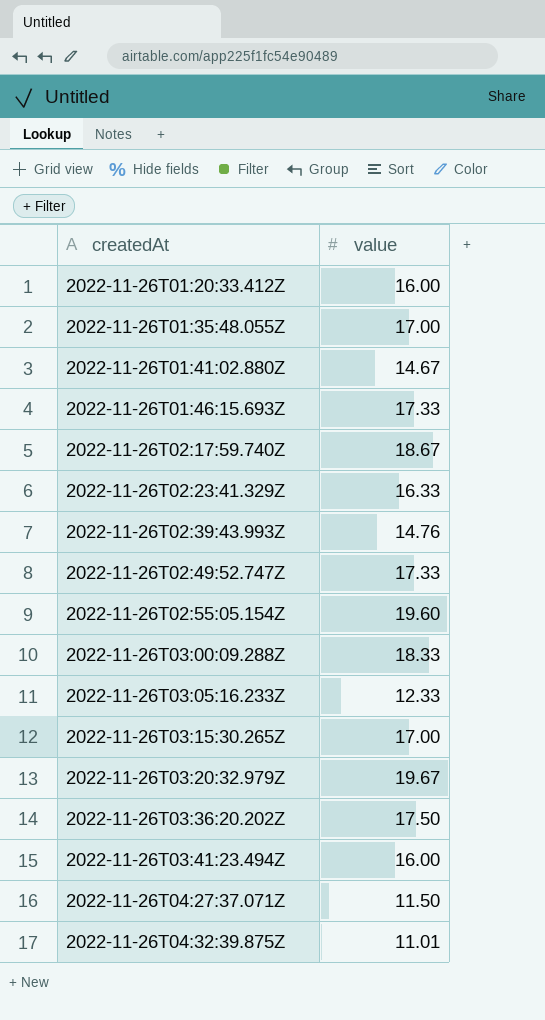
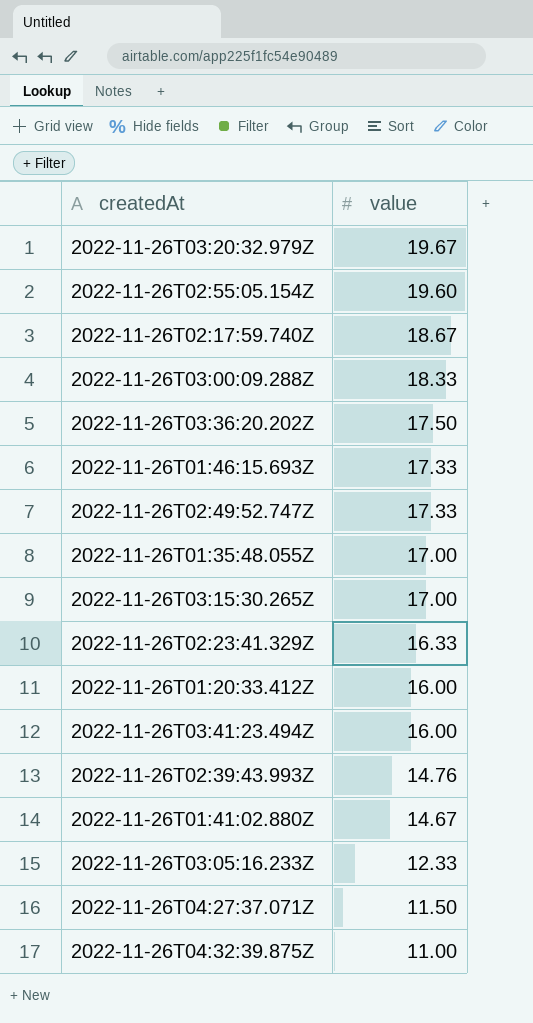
row order: createdAt ascending -> value descending
2022-11-26T04:32:39.875Z | value: 11.01 -> 11.00

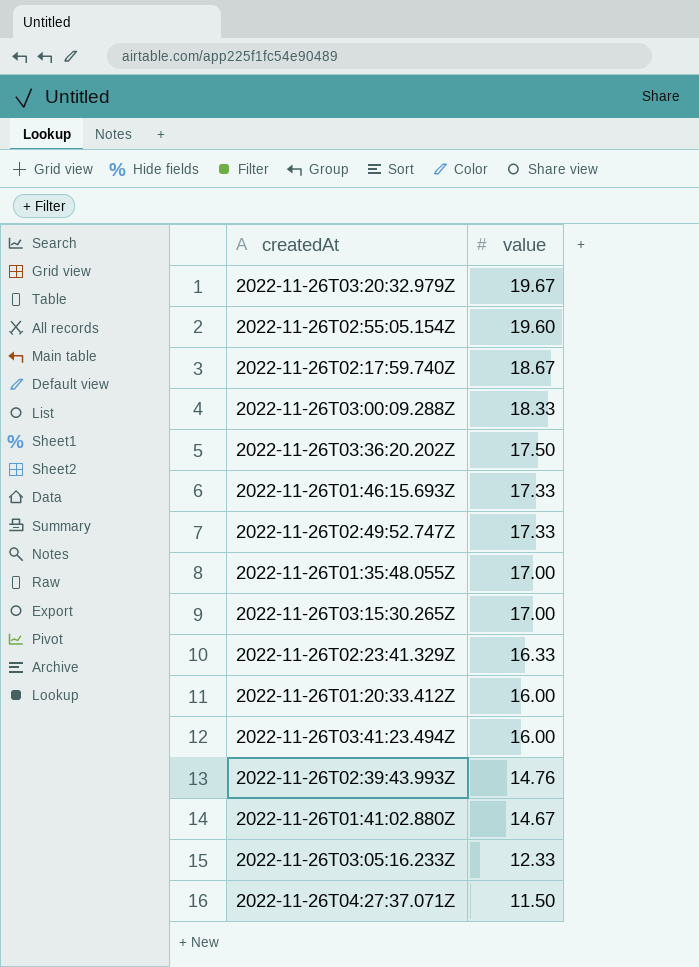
row 2022-11-26T04:32:39.875Z: 11.00 -> none

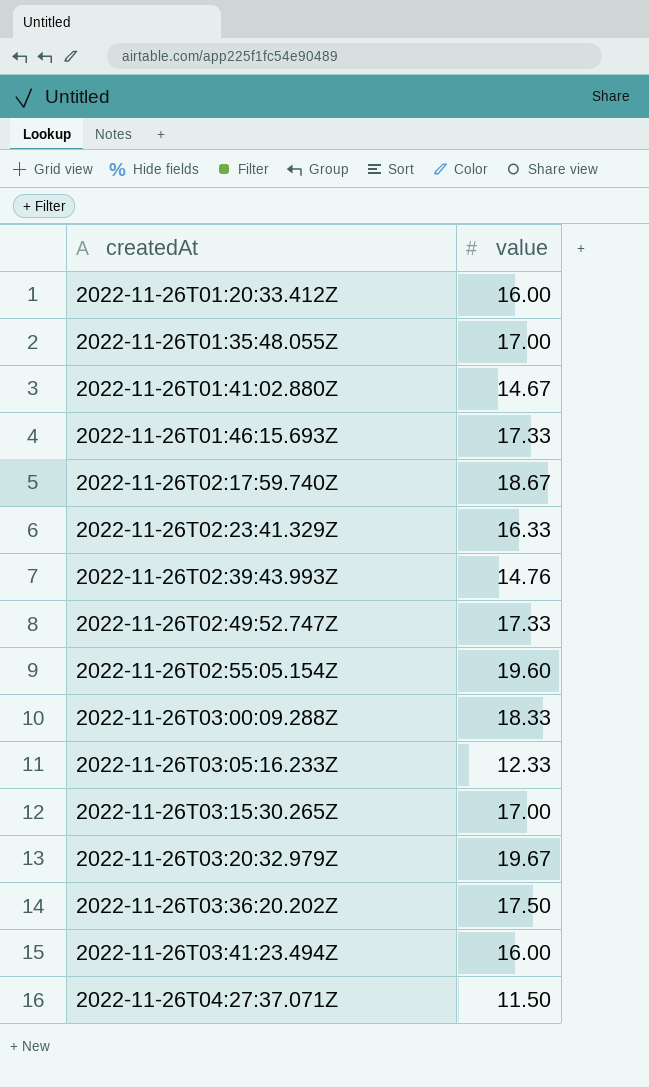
row order: value descending -> createdAt ascending

